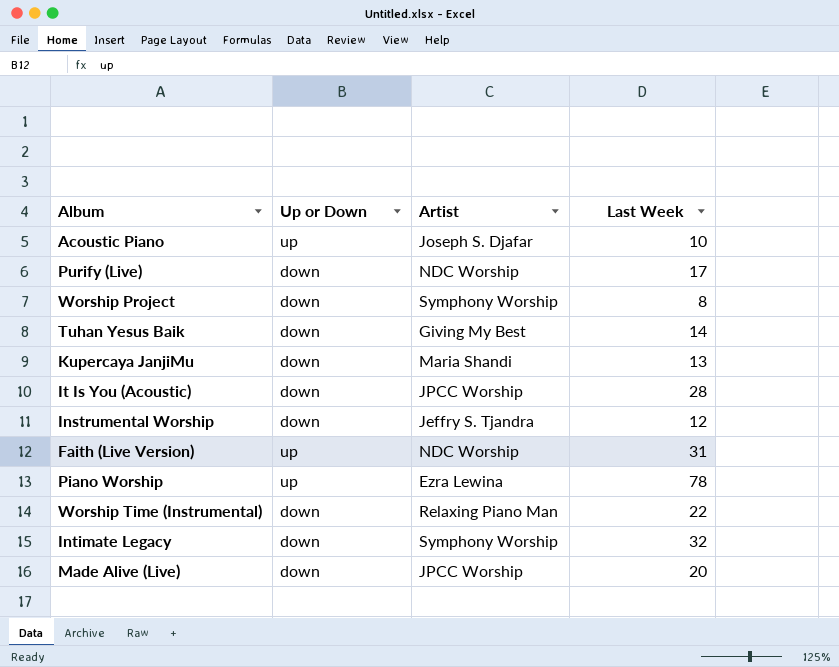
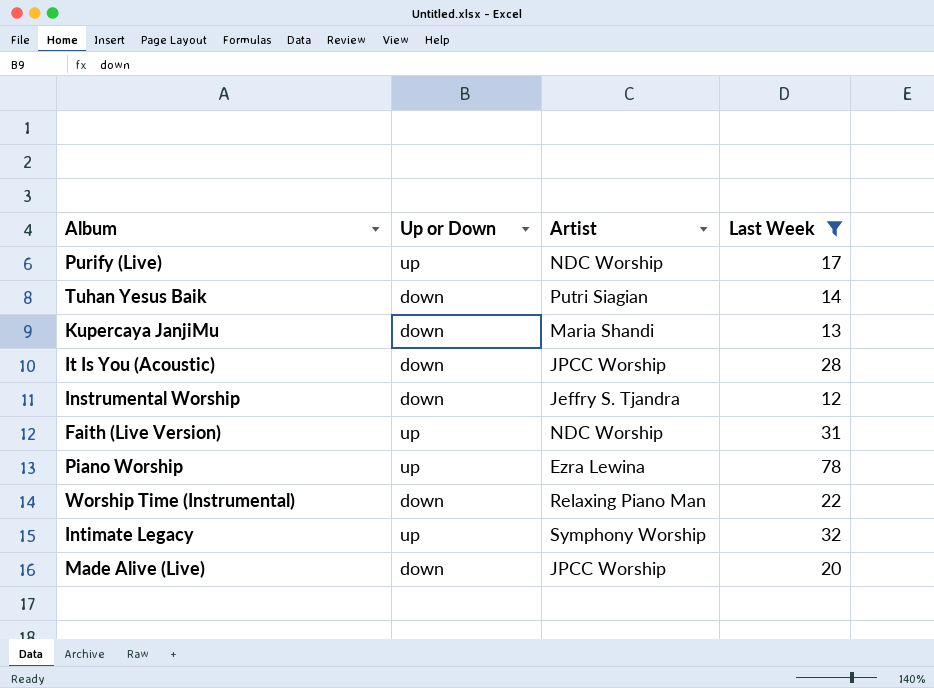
filter: none -> Last Week >= 12
Purify (Live) | Up or Down: down -> up
Tuhan Yesus Baik | Artist: Giving My Best -> Putri Siagian
Intimate Legacy | Up or Down: down -> up

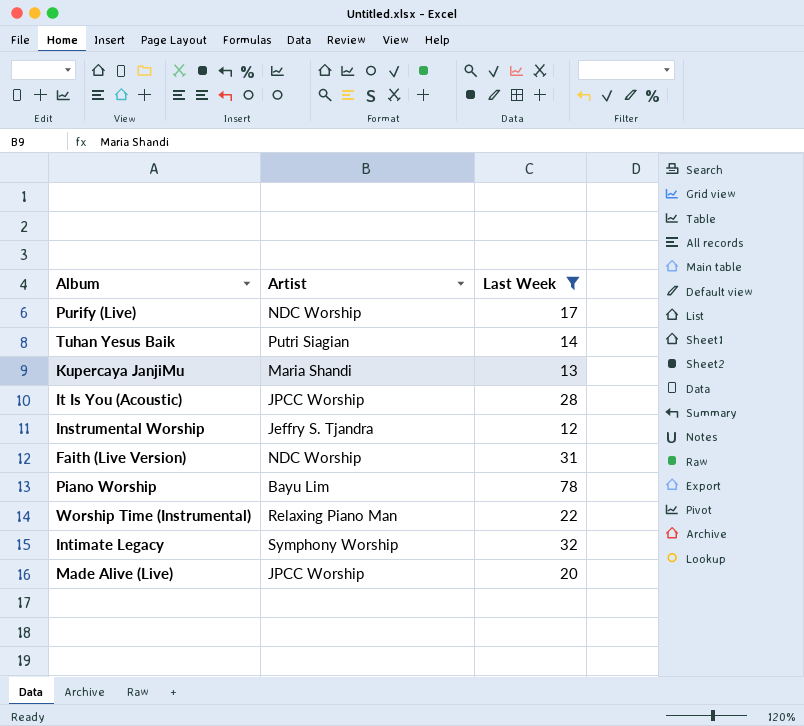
column Up or Down | position: 2 -> none
Piano Worship | Artist: Ezra Lewina -> Bayu Lim

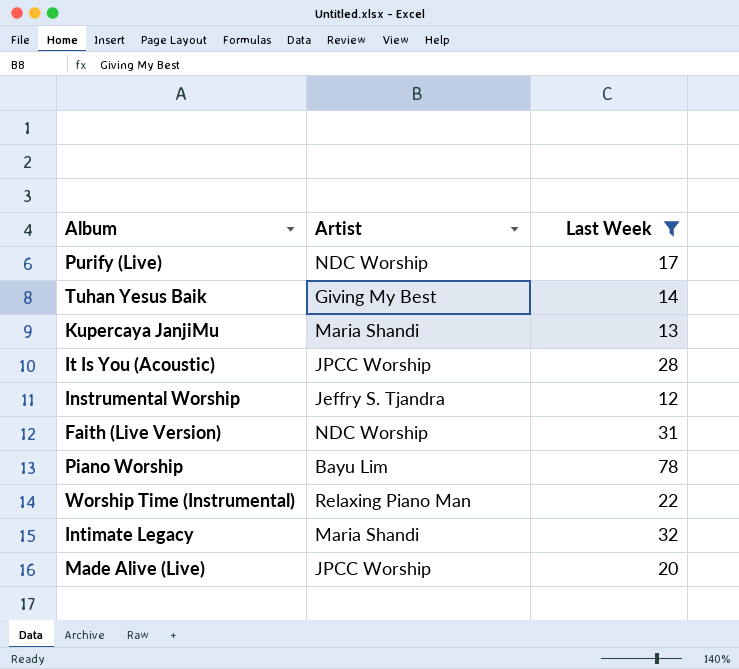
Tuhan Yesus Baik | Artist: Putri Siagian -> Giving My Best
Intimate Legacy | Artist: Symphony Worship -> Maria Shandi

